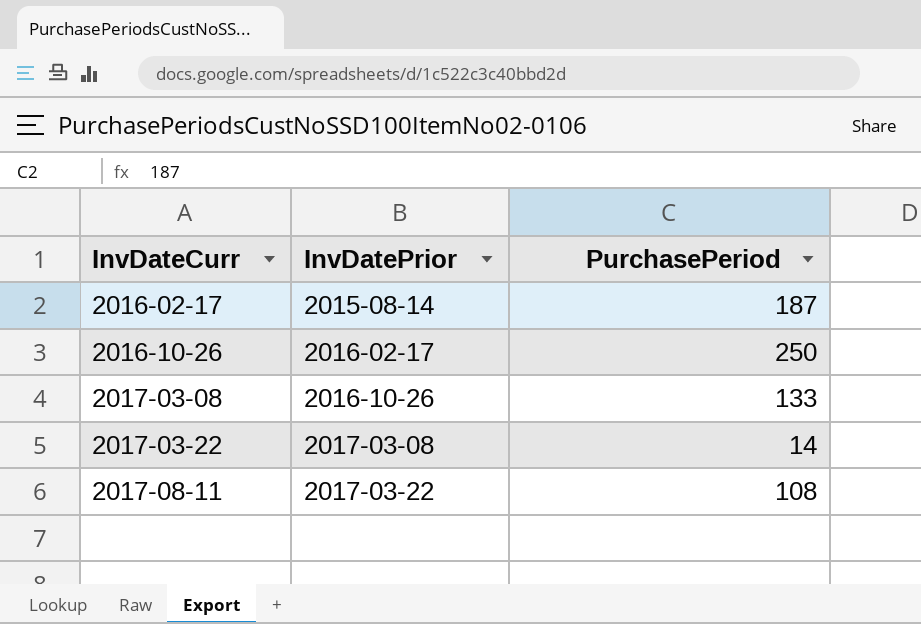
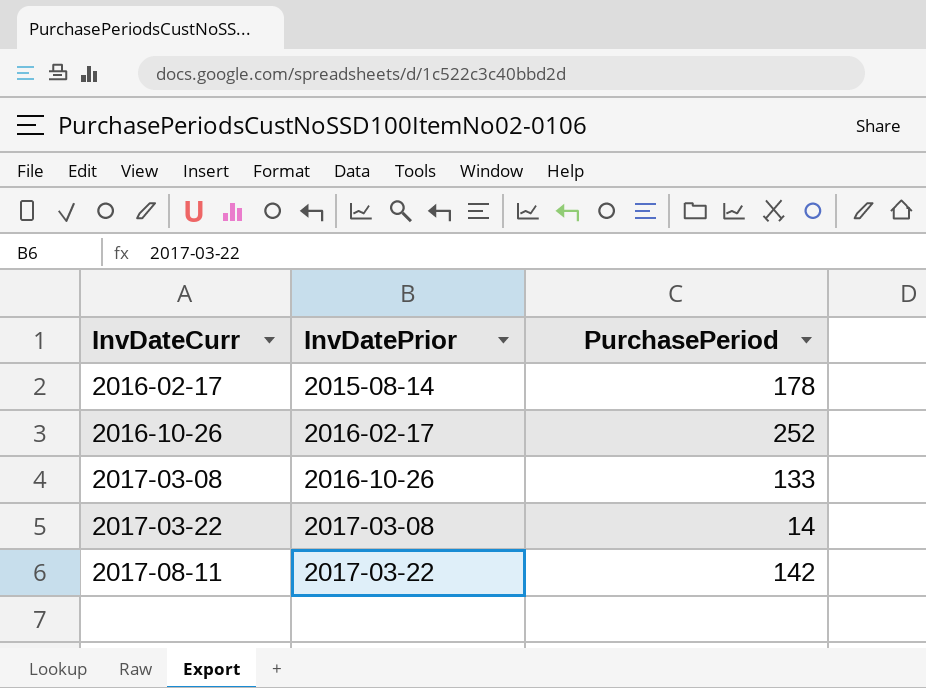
2016-02-17 | PurchasePeriod: 187 -> 178
2016-10-26 | PurchasePeriod: 250 -> 252
2017-08-11 | PurchasePeriod: 108 -> 142

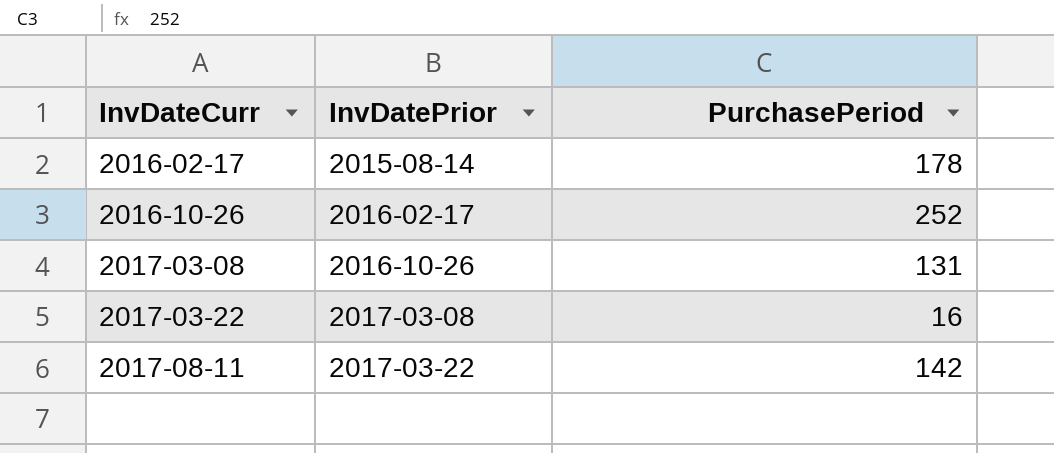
2017-03-08 | PurchasePeriod: 133 -> 131
2017-03-22 | PurchasePeriod: 14 -> 16

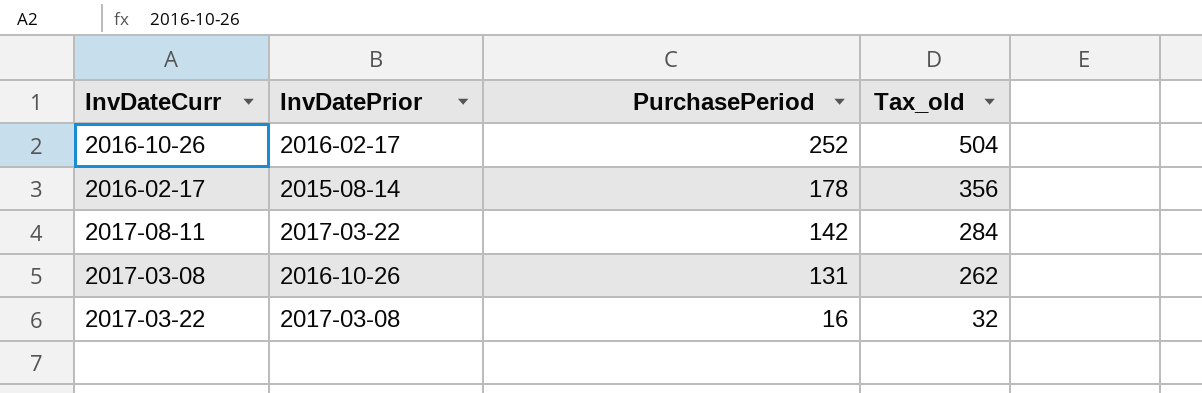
row order: InvDateCurr ascending -> PurchasePeriod descending
column Tax_old | formula: none -> [PurchasePeriod] * 2

